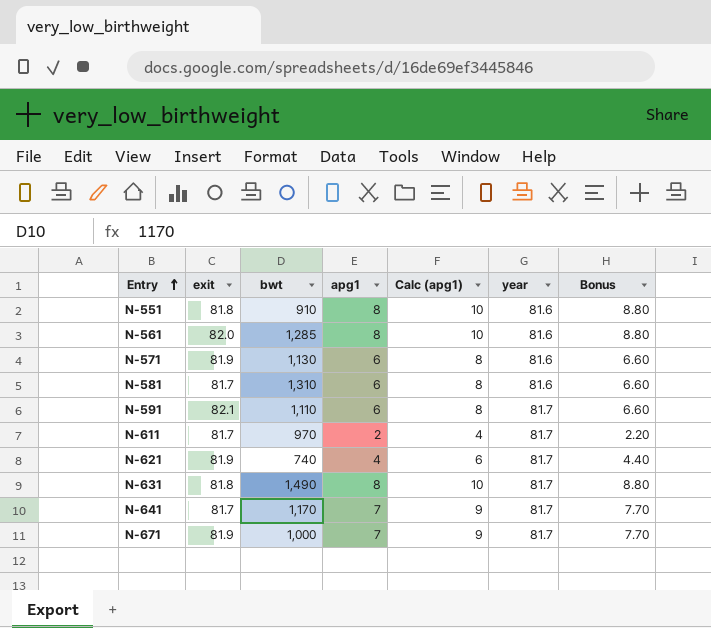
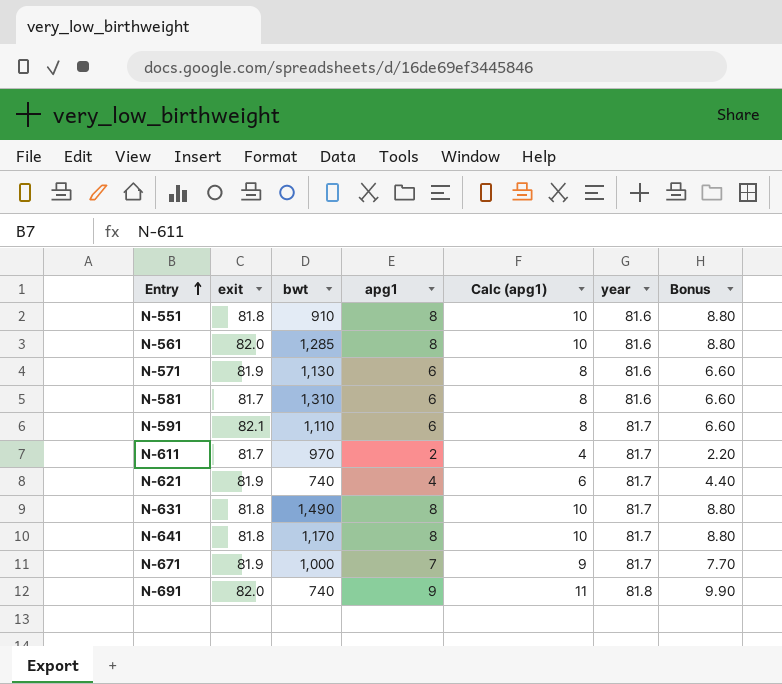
N-641 | exit: 81.7 -> 81.8
N-641 | apg1: 7 -> 8
N-641 | Calc (apg1): 9 -> 10
N-641 | Bonus: 7.70 -> 8.80
row N-691: none -> 82.0 | 740 | 9 | 11 | 81.8 | 9.90

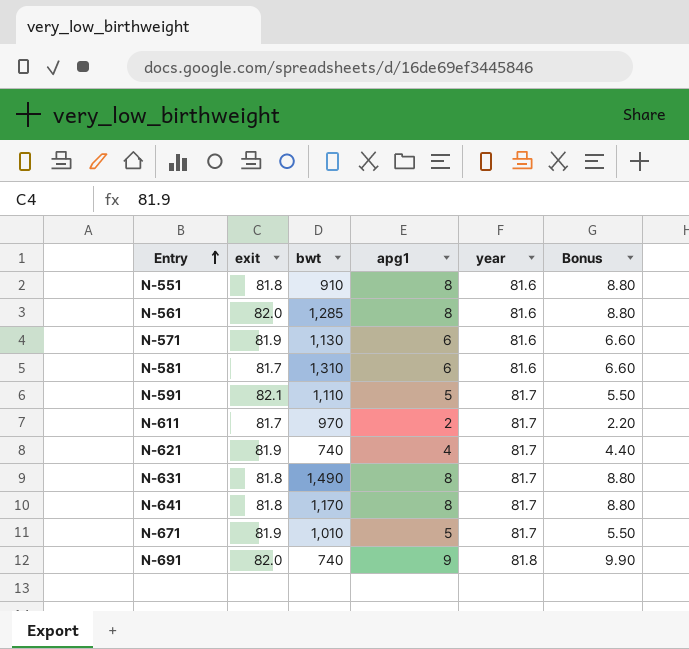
column Calc (apg1) | formula: [apg1] + 2 -> none
N-591 | apg1: 6 -> 5
N-591 | Bonus: 6.60 -> 5.50
N-671 | bwt: 1,000 -> 1,010
N-671 | apg1: 7 -> 5
N-671 | Bonus: 7.70 -> 5.50

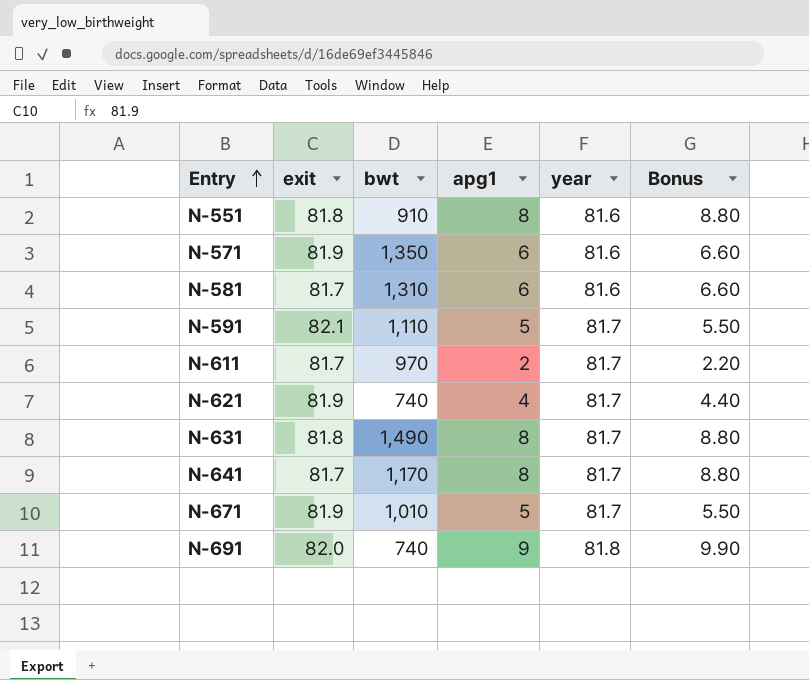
row N-561: 82.0 | 1,285 | 8 | 81.6 | 8.80 -> none
N-571 | bwt: 1,130 -> 1,350
N-641 | exit: 81.8 -> 81.7

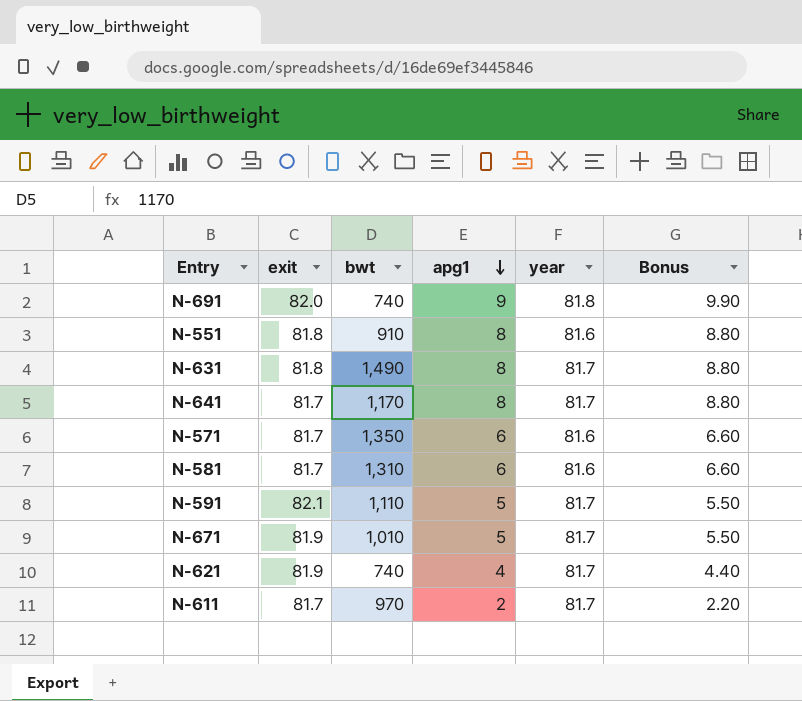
row order: Entry ascending -> apg1 descending
N-571 | exit: 81.9 -> 81.7

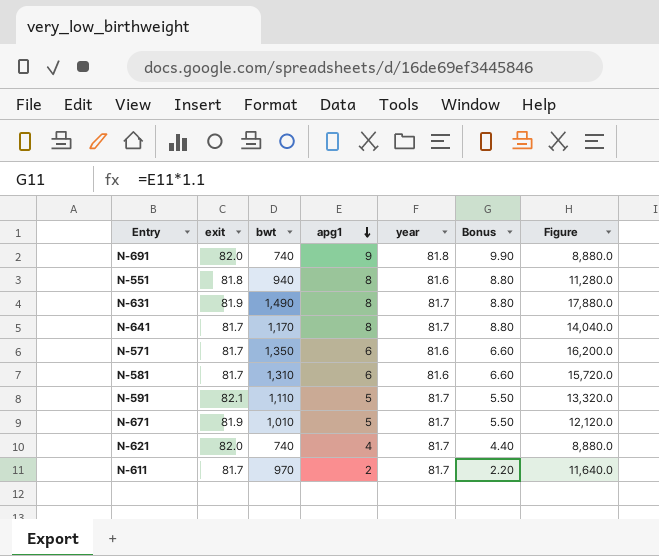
column Figure | formula: none -> [bwt] * 12
N-551 | bwt: 910 -> 940
N-631 | exit: 81.8 -> 81.9
N-621 | exit: 81.9 -> 82.0

